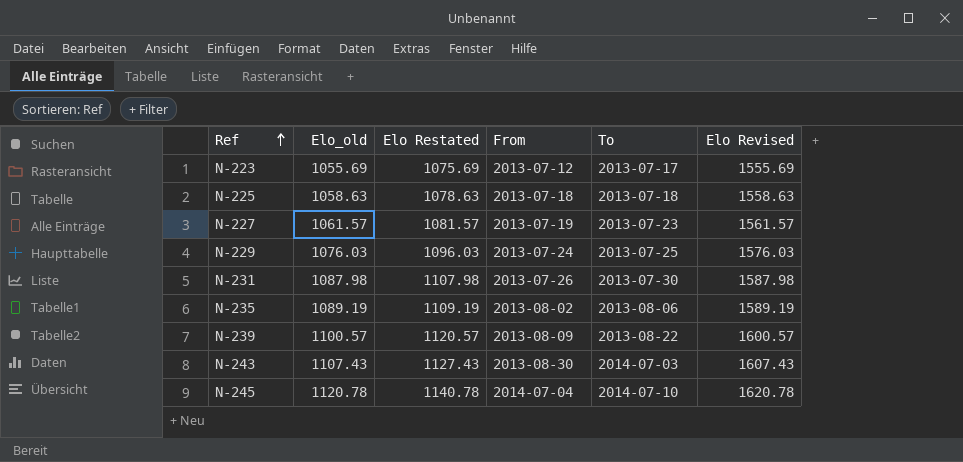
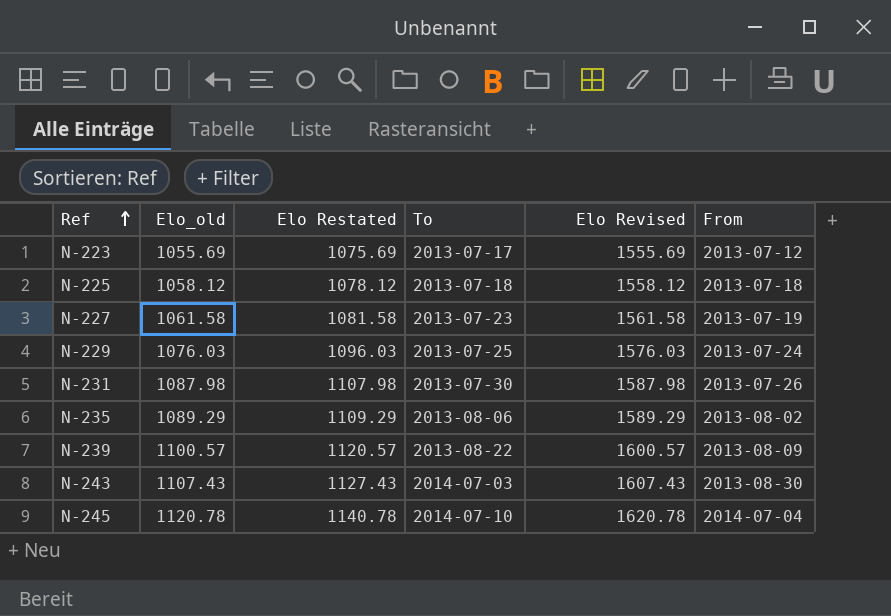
column From | position: 4 -> 6
N-225 | Elo_old: 1058.63 -> 1058.12
N-225 | Elo Restated: 1078.63 -> 1078.12
N-225 | Elo Revised: 1558.63 -> 1558.12
N-227 | Elo_old: 1061.57 -> 1061.58
N-227 | Elo Restated: 1081.57 -> 1081.58
N-227 | Elo Revised: 1561.57 -> 1561.58
N-235 | Elo_old: 1089.19 -> 1089.29
N-235 | Elo Restated: 1109.19 -> 1109.29
N-235 | Elo Revised: 1589.19 -> 1589.29

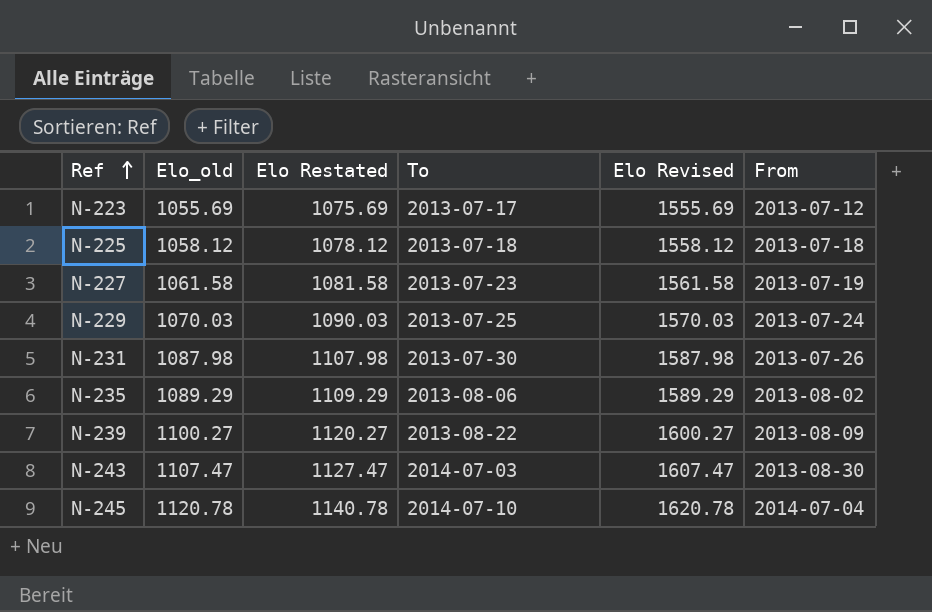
N-229 | Elo_old: 1076.03 -> 1070.03
N-229 | Elo Restated: 1096.03 -> 1090.03
N-229 | Elo Revised: 1576.03 -> 1570.03
N-239 | Elo_old: 1100.57 -> 1100.27
N-239 | Elo Restated: 1120.57 -> 1120.27
N-239 | Elo Revised: 1600.57 -> 1600.27
N-243 | Elo_old: 1107.43 -> 1107.47
N-243 | Elo Restated: 1127.43 -> 1127.47
N-243 | Elo Revised: 1607.43 -> 1607.47

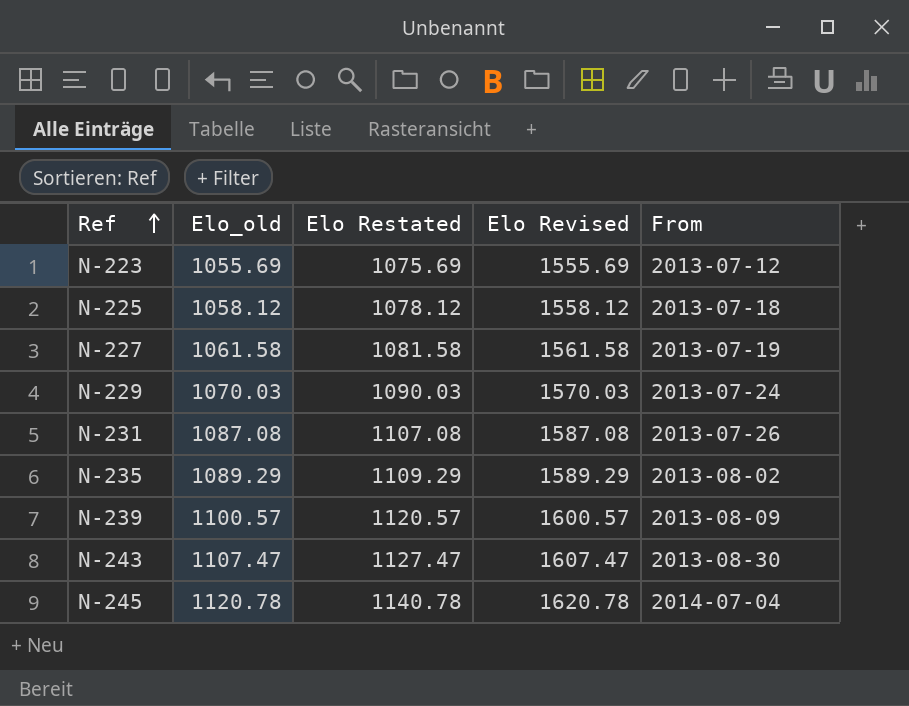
column To | position: 4 -> none
N-231 | Elo_old: 1087.98 -> 1087.08
N-231 | Elo Restated: 1107.98 -> 1107.08
N-231 | Elo Revised: 1587.98 -> 1587.08
N-239 | Elo_old: 1100.27 -> 1100.57
N-239 | Elo Restated: 1120.27 -> 1120.57
N-239 | Elo Revised: 1600.27 -> 1600.57

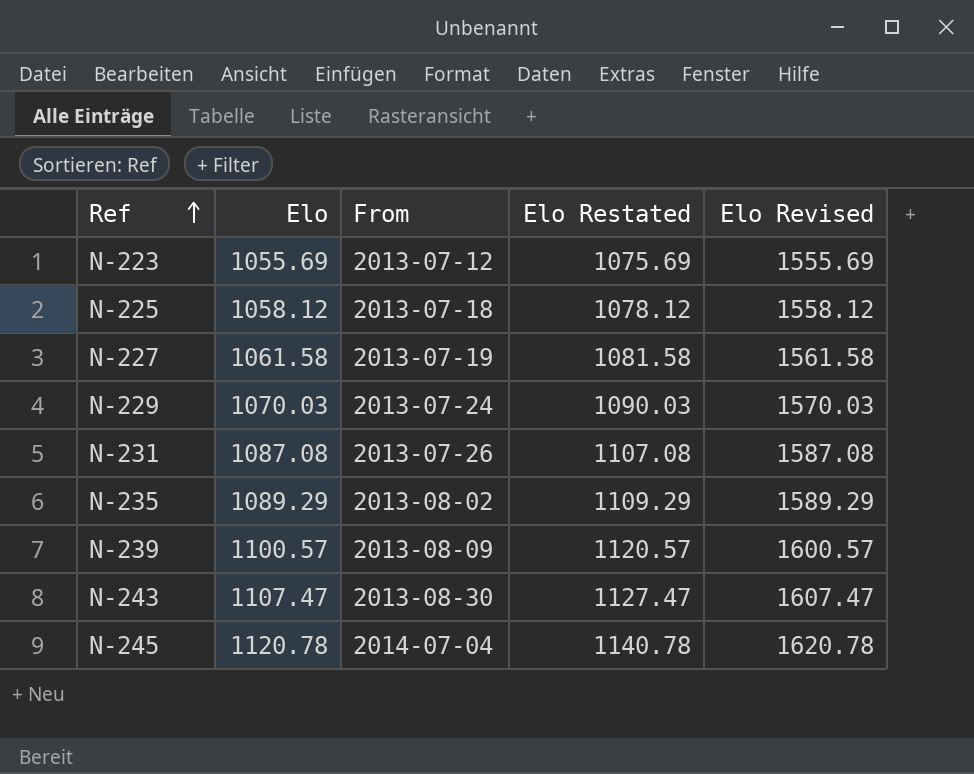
column name: Elo_old -> Elo
column From | position: 5 -> 3

